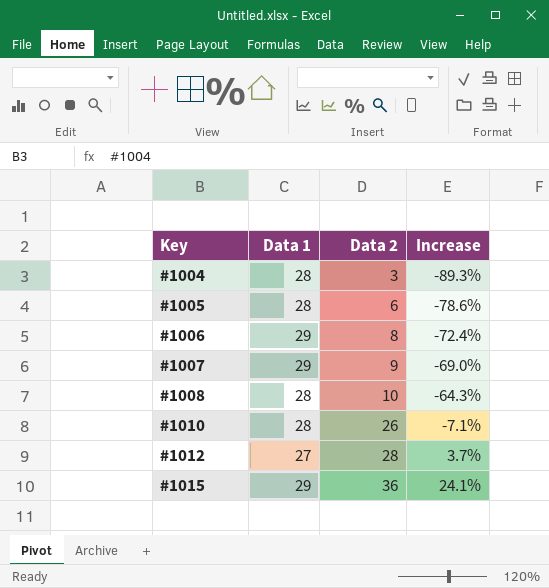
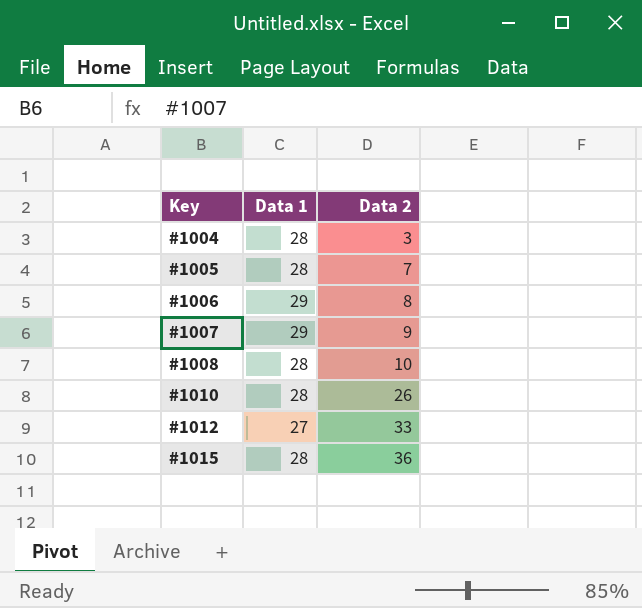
column Increase | formula: ([Data 2] - [Data 1]) / [Data 1] -> none
#1005 | Data 2: 6 -> 7
#1012 | Data 2: 28 -> 33
#1015 | Data 1: 29 -> 28

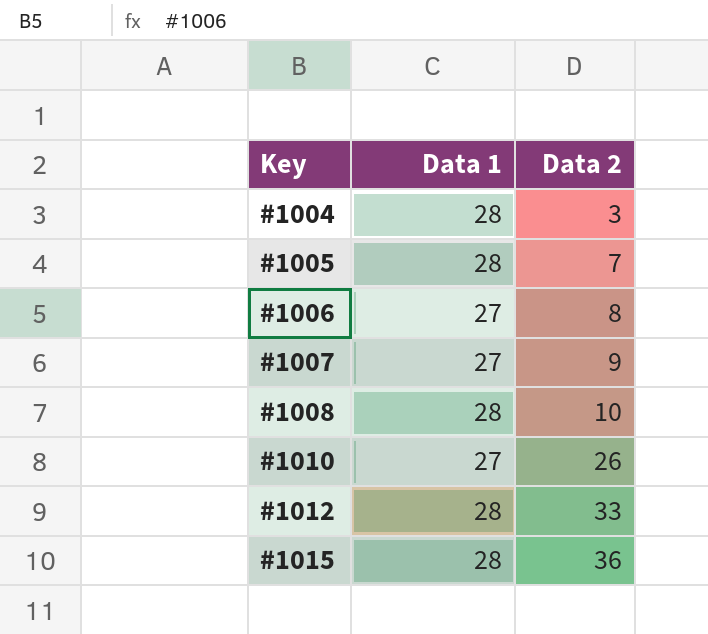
#1006 | Data 1: 29 -> 27
#1007 | Data 1: 29 -> 27
#1010 | Data 1: 28 -> 27
#1012 | Data 1: 27 -> 28

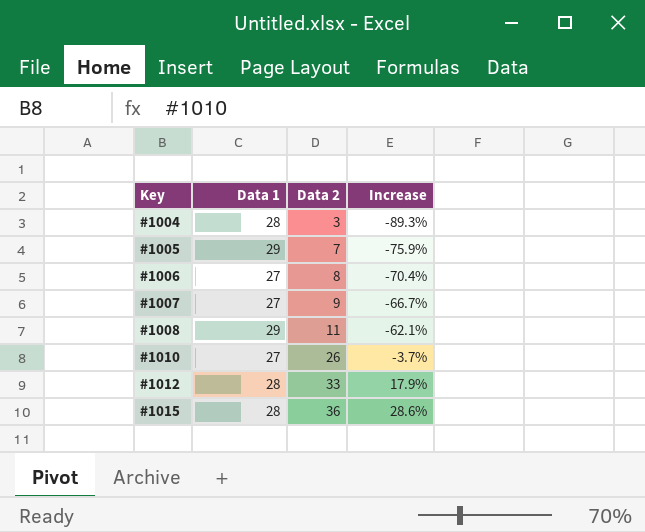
column Increase | formula: none -> ([Data 2] - [Data 1]) / [Data 1]
#1005 | Data 1: 28 -> 29
#1008 | Data 1: 28 -> 29
#1008 | Data 2: 10 -> 11

